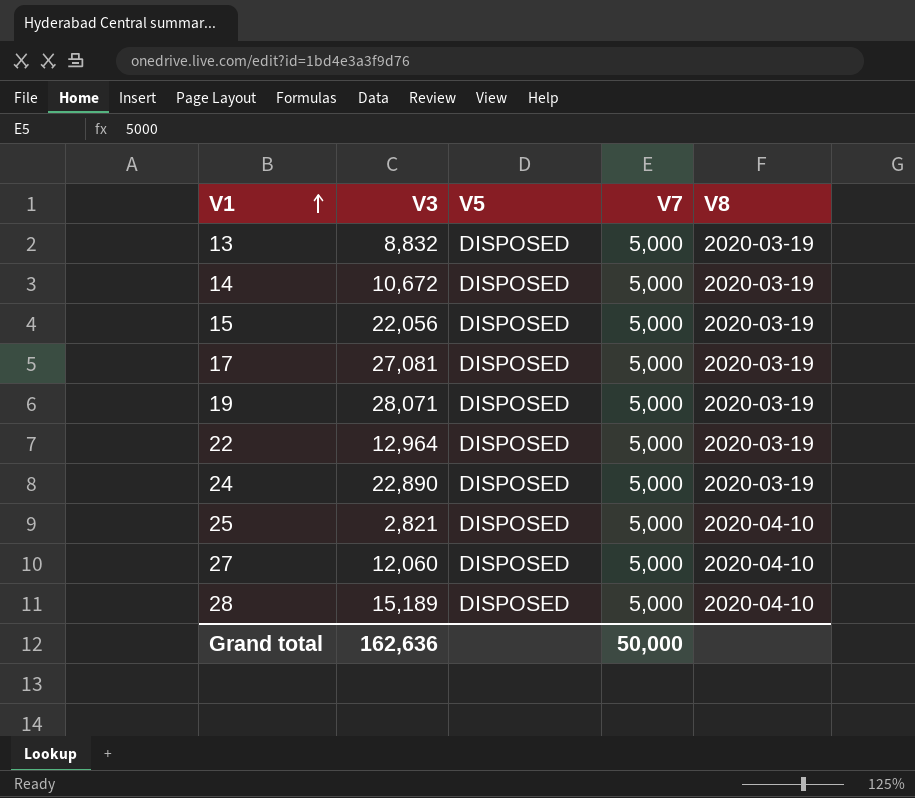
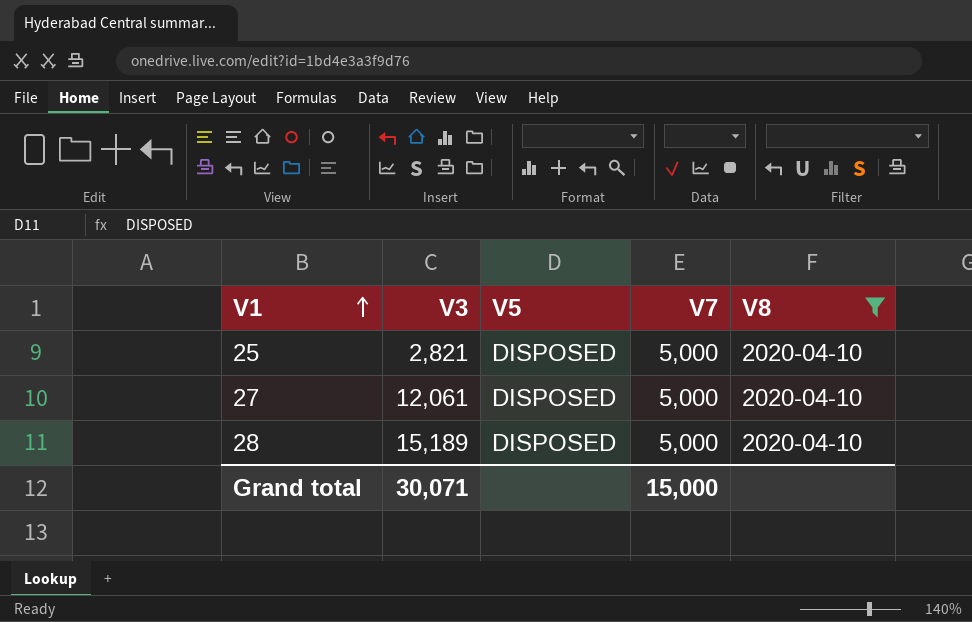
filter: none -> V8 = 2020-04-10
27 | V3: 12,060 -> 12,061
Grand total | V3: 162,636 -> 30,071
Grand total | V7: 50,000 -> 15,000

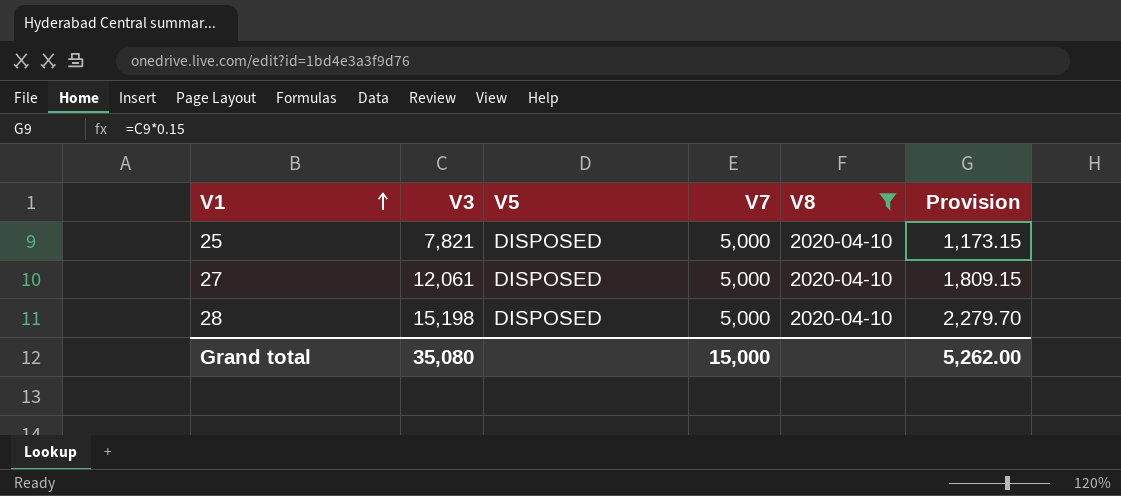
column Provision | formula: none -> [V3] * 0.15
25 | V3: 2,821 -> 7,821
28 | V3: 15,189 -> 15,198
Grand total | V3: 30,071 -> 35,080

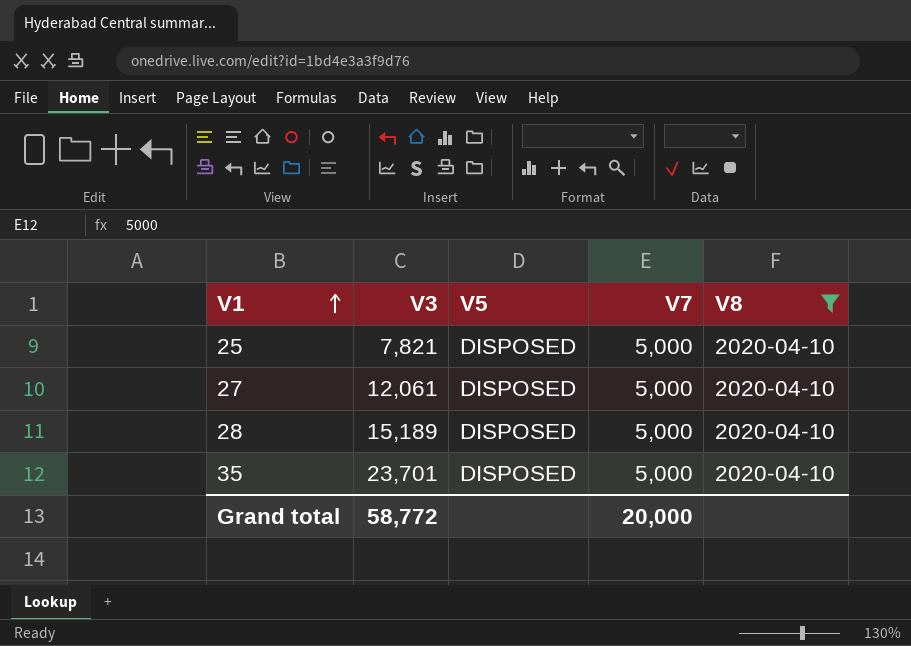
column Provision | formula: [V3] * 0.15 -> none
28 | V3: 15,198 -> 15,189
row 35: none -> 23,701 | DISPOSED | 5,000 | 2020-04-10
Grand total | V3: 35,080 -> 58,772
Grand total | V7: 15,000 -> 20,000

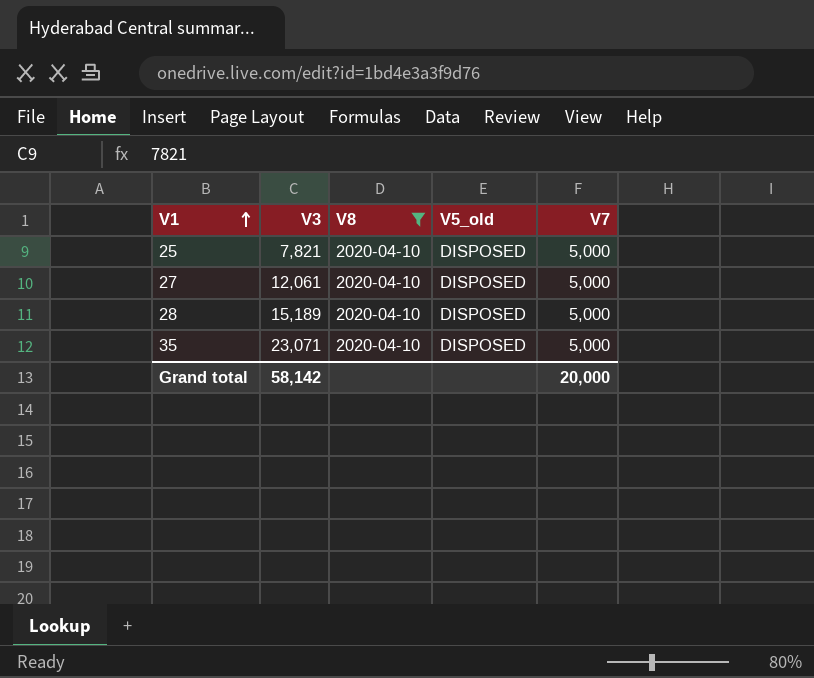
column V8 | position: 5 -> 3
column name: V5 -> V5_old
35 | V3: 23,701 -> 23,071
Grand total | V3: 58,772 -> 58,142

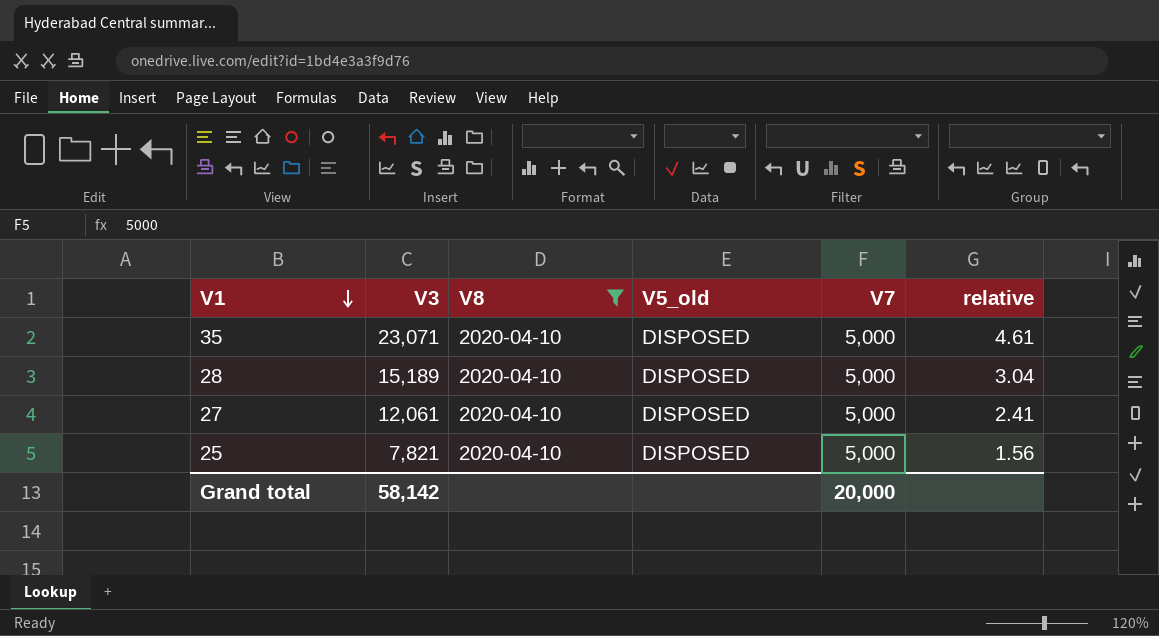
row order: V1 ascending -> V1 descending
column relative | formula: none -> [V3] / [V7]

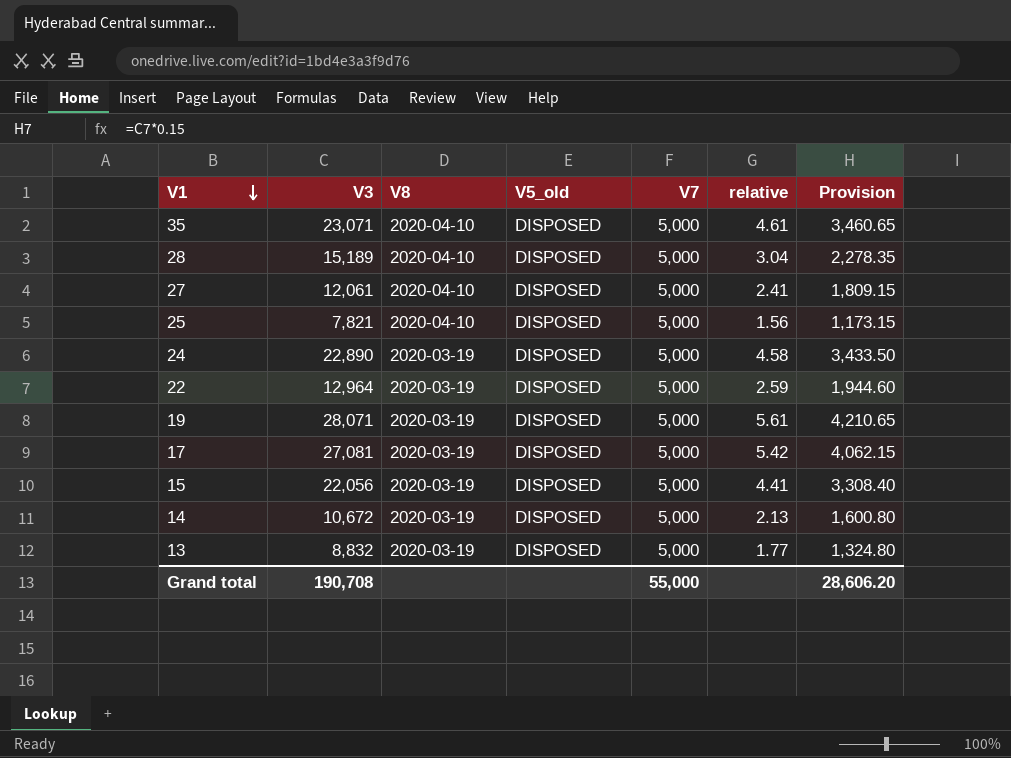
filter: V8 = 2020-04-10 -> none
column Provision | formula: none -> [V3] * 0.15
Grand total | V3: 58,142 -> 190,708
Grand total | V7: 20,000 -> 55,000

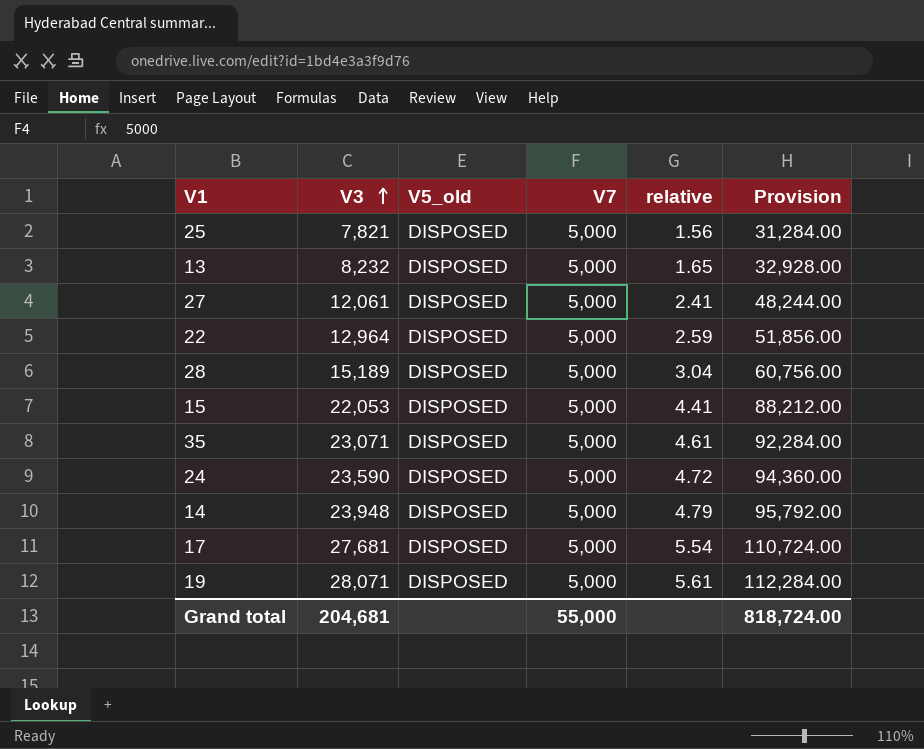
row order: V1 descending -> V3 ascending
column V8 | position: 3 -> none
column Provision | formula: [V3] * 0.15 -> [V3] * 4
13 | V3: 8,832 -> 8,232
13 | relative: 1.77 -> 1.65
15 | V3: 22,056 -> 22,053
24 | V3: 22,890 -> 23,590
24 | relative: 4.58 -> 4.72
14 | V3: 10,672 -> 23,948
14 | relative: 2.13 -> 4.79
17 | V3: 27,081 -> 27,681
17 | relative: 5.42 -> 5.54
Grand total | V3: 190,708 -> 204,681
Grand total | Provision: 28,606.20 -> 818,724.00

